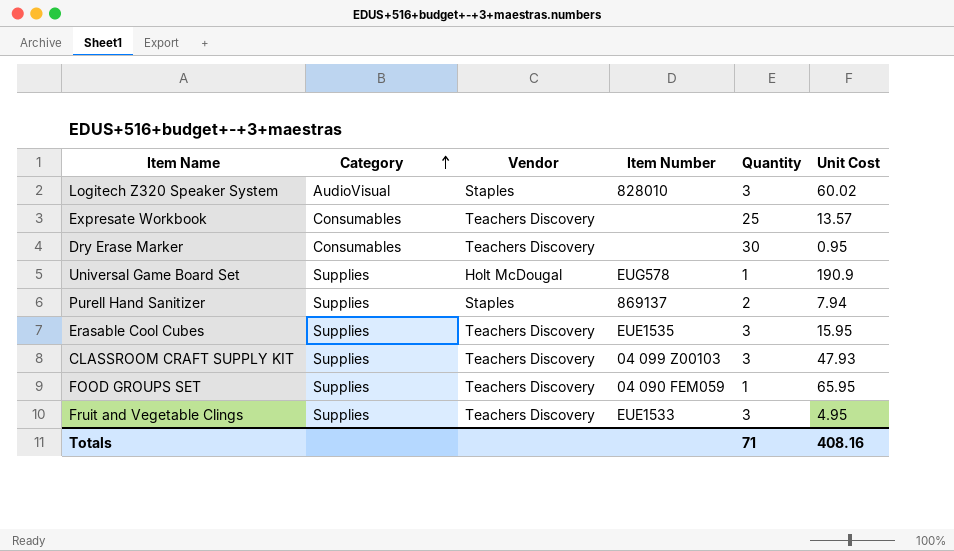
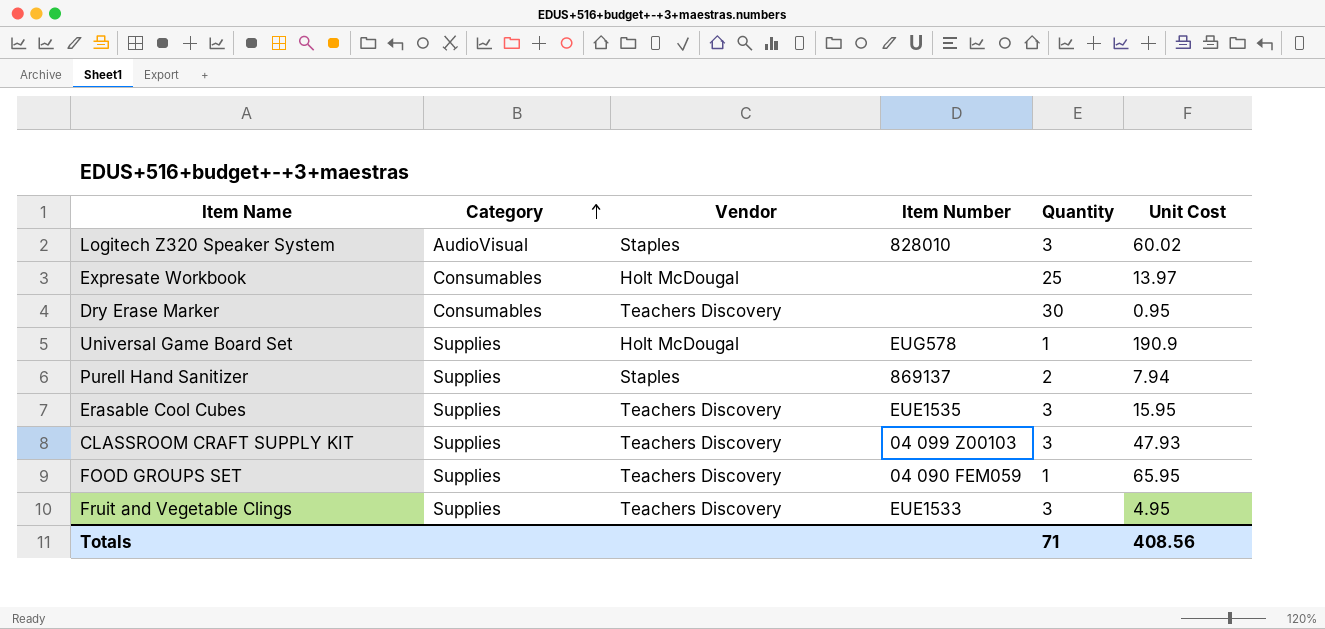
Expresate Workbook | Vendor: Teachers Discovery -> Holt McDougal
Expresate Workbook | Unit Cost: 13.57 -> 13.97
Totals | Unit Cost: 408.16 -> 408.56

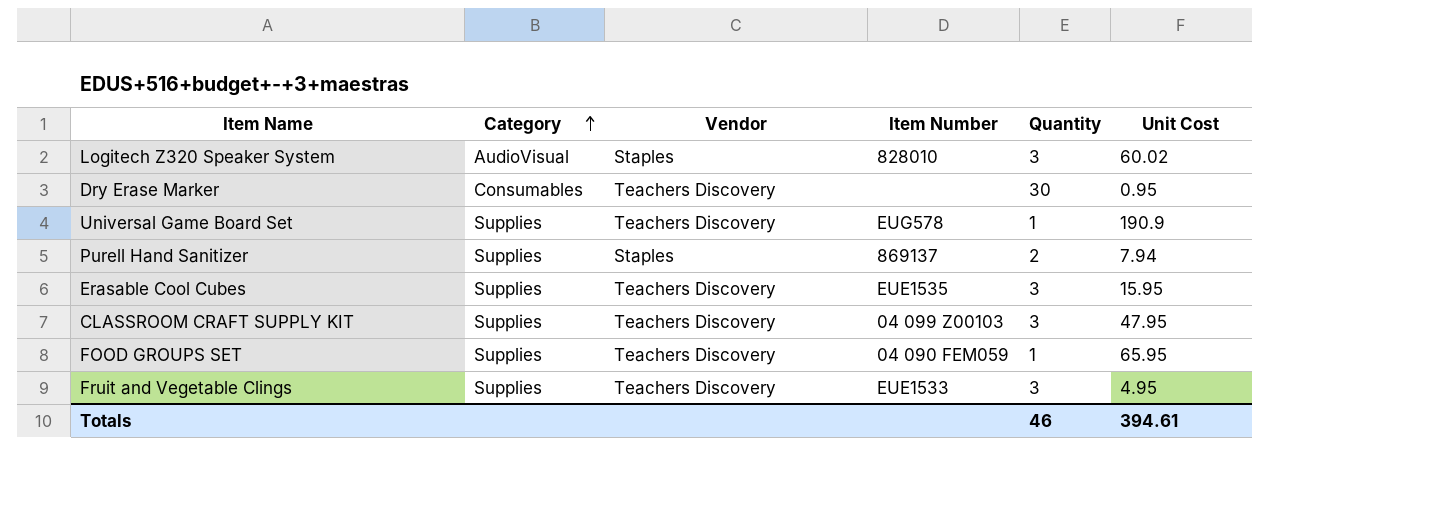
row Expresate Workbook: Consumables | Holt McDougal | none | 25 | 13.97 -> none
Universal Game Board Set | Vendor: Holt McDougal -> Teachers Discovery
CLASSROOM CRAFT SUPPLY KIT | Unit Cost: 47.93 -> 47.95
Totals | Quantity: 71 -> 46
Totals | Unit Cost: 408.56 -> 394.61

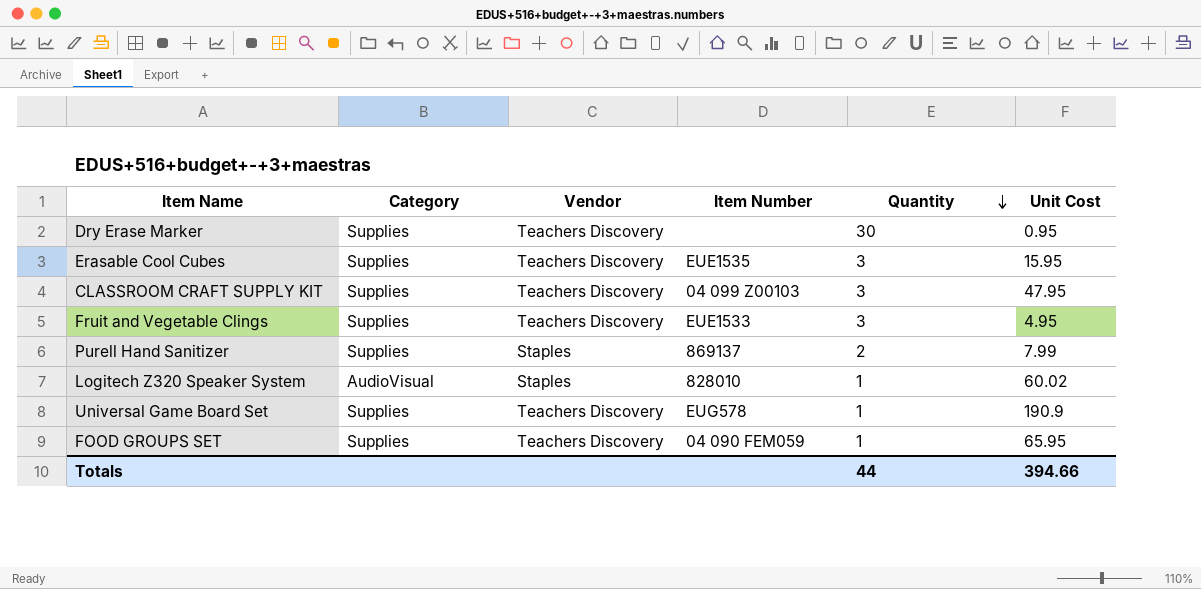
row order: Category ascending -> Quantity descending
Dry Erase Marker | Category: Consumables -> Supplies
Purell Hand Sanitizer | Unit Cost: 7.94 -> 7.99
Logitech Z320 Speaker System | Quantity: 3 -> 1
Totals | Quantity: 46 -> 44
Totals | Unit Cost: 394.61 -> 394.66

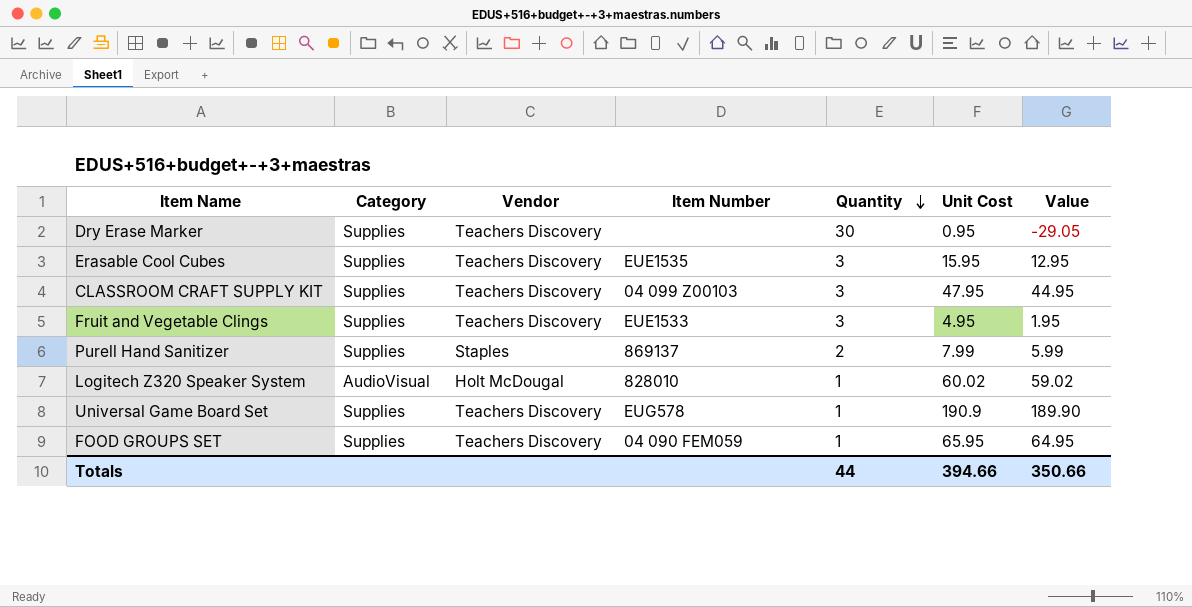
column Value | formula: none -> [Unit Cost] - [Quantity]
Logitech Z320 Speaker System | Vendor: Staples -> Holt McDougal

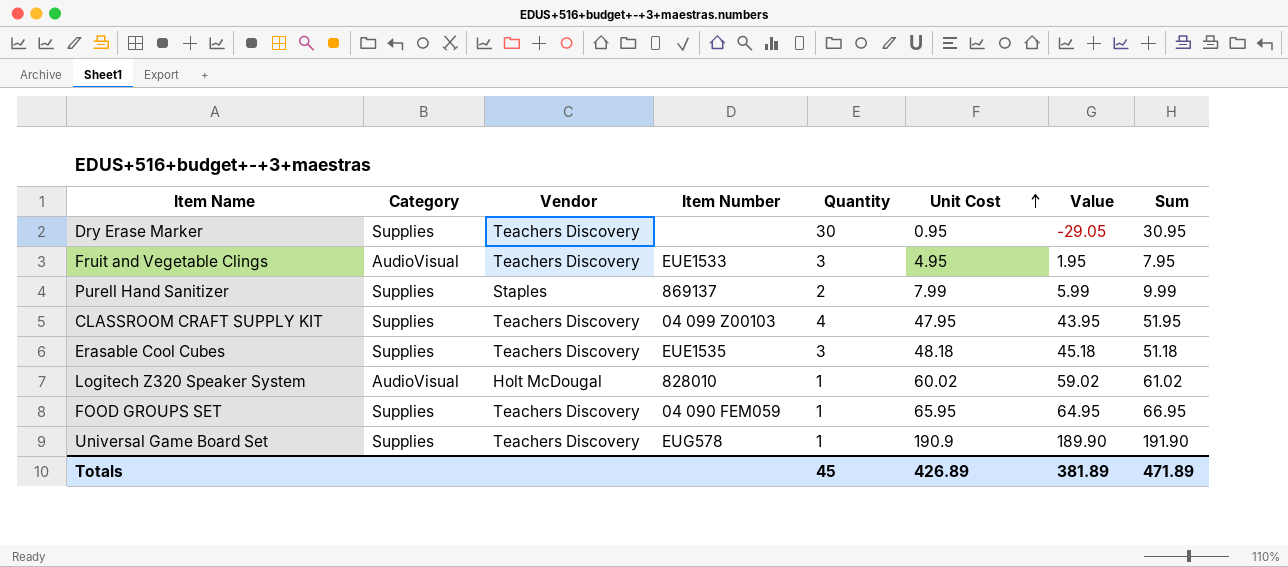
row order: Quantity descending -> Unit Cost ascending
column Sum | formula: none -> [Quantity] + [Unit Cost]
Fruit and Vegetable Clings | Category: Supplies -> AudioVisual
CLASSROOM CRAFT SUPPLY KIT | Quantity: 3 -> 4
CLASSROOM CRAFT SUPPLY KIT | Value: 44.95 -> 43.95
Erasable Cool Cubes | Unit Cost: 15.95 -> 48.18
Erasable Cool Cubes | Value: 12.95 -> 45.18
Totals | Quantity: 44 -> 45
Totals | Unit Cost: 394.66 -> 426.89
Totals | Value: 350.66 -> 381.89

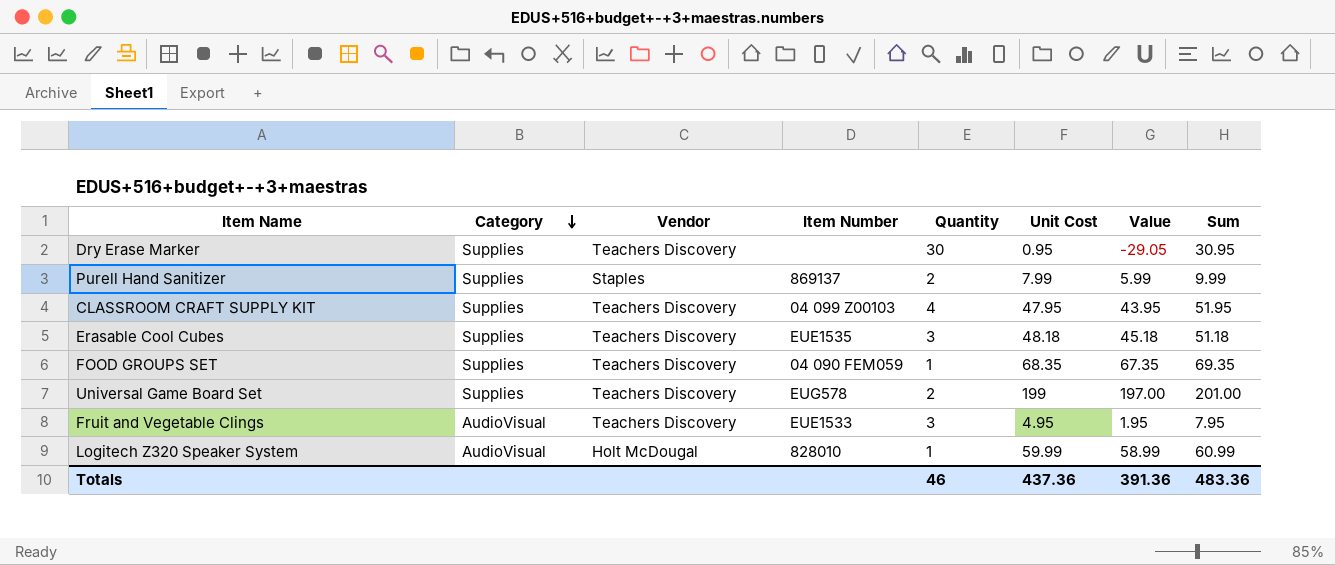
row order: Unit Cost ascending -> Category descending
FOOD GROUPS SET | Unit Cost: 65.95 -> 68.35
FOOD GROUPS SET | Value: 64.95 -> 67.35
FOOD GROUPS SET | Sum: 66.95 -> 69.35
Universal Game Board Set | Quantity: 1 -> 2
Universal Game Board Set | Unit Cost: 190.9 -> 199
Universal Game Board Set | Value: 189.90 -> 197.00
Universal Game Board Set | Sum: 191.90 -> 201.00
Logitech Z320 Speaker System | Unit Cost: 60.02 -> 59.99
Logitech Z320 Speaker System | Value: 59.02 -> 58.99
Logitech Z320 Speaker System | Sum: 61.02 -> 60.99
Totals | Quantity: 45 -> 46
Totals | Unit Cost: 426.89 -> 437.36
Totals | Value: 381.89 -> 391.36
Totals | Sum: 471.89 -> 483.36

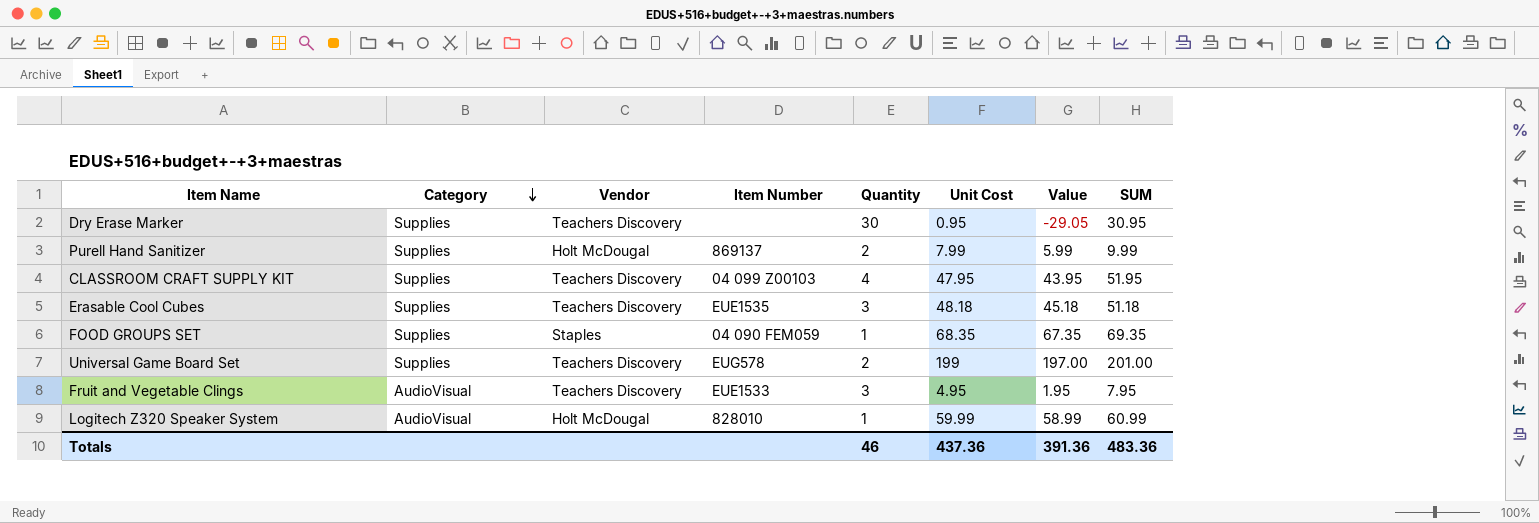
column name: Sum -> SUM
Purell Hand Sanitizer | Vendor: Staples -> Holt McDougal
FOOD GROUPS SET | Vendor: Teachers Discovery -> Staples

